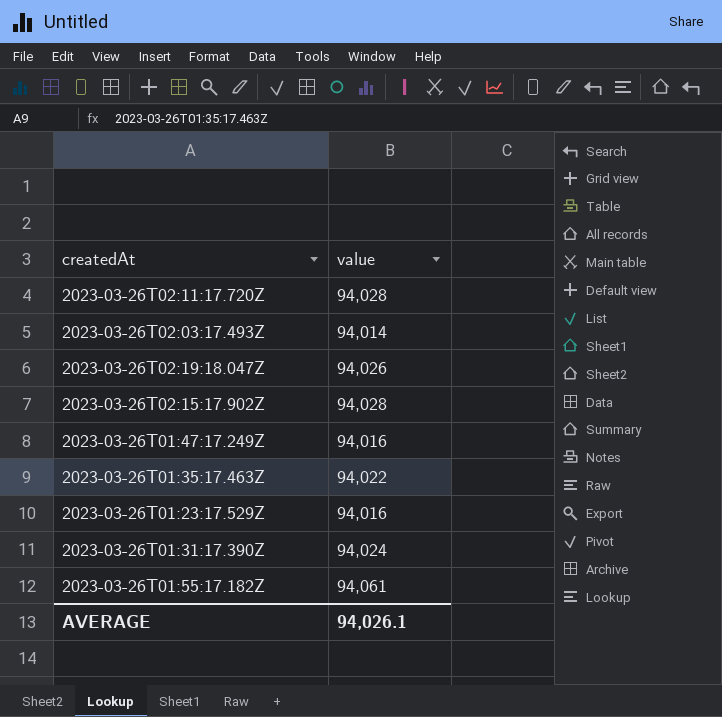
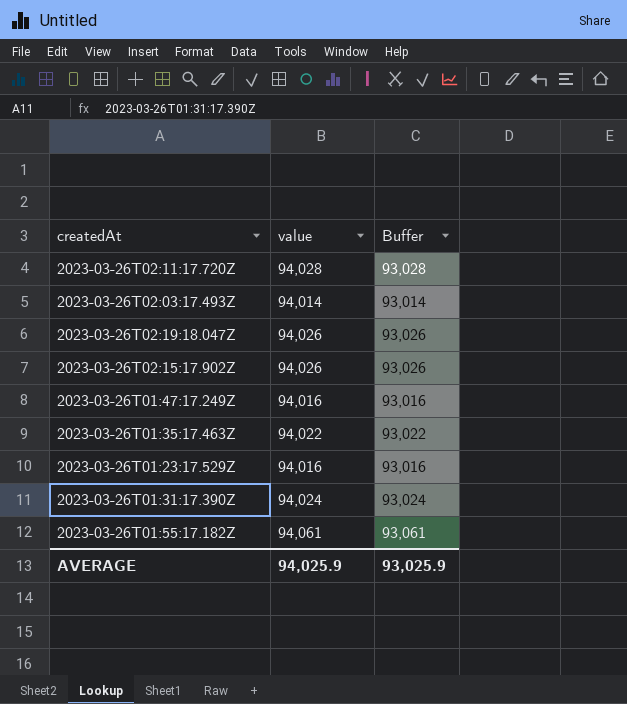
column Buffer | formula: none -> [value] - 1000
2023-03-26T02:15:17.902Z | value: 94,028 -> 94,026
AVERAGE | value: 94,026.1 -> 94,025.9

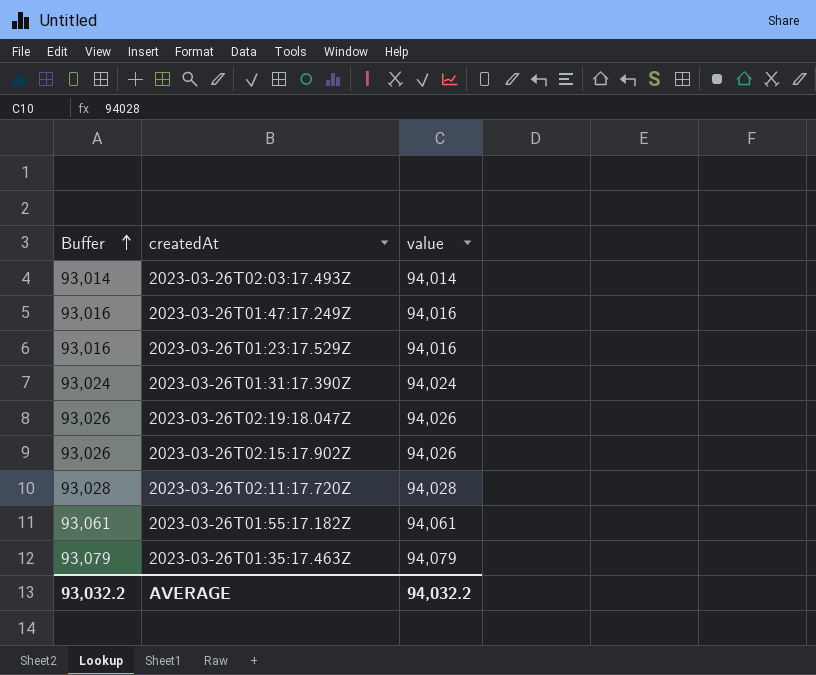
row order: none -> Buffer ascending
column Buffer | position: 3 -> 1
2023-03-26T01:35:17.463Z | Buffer: 93,022 -> 93,079
2023-03-26T01:35:17.463Z | value: 94,022 -> 94,079
AVERAGE | Buffer: 93,025.9 -> 93,032.2
AVERAGE | value: 94,025.9 -> 94,032.2

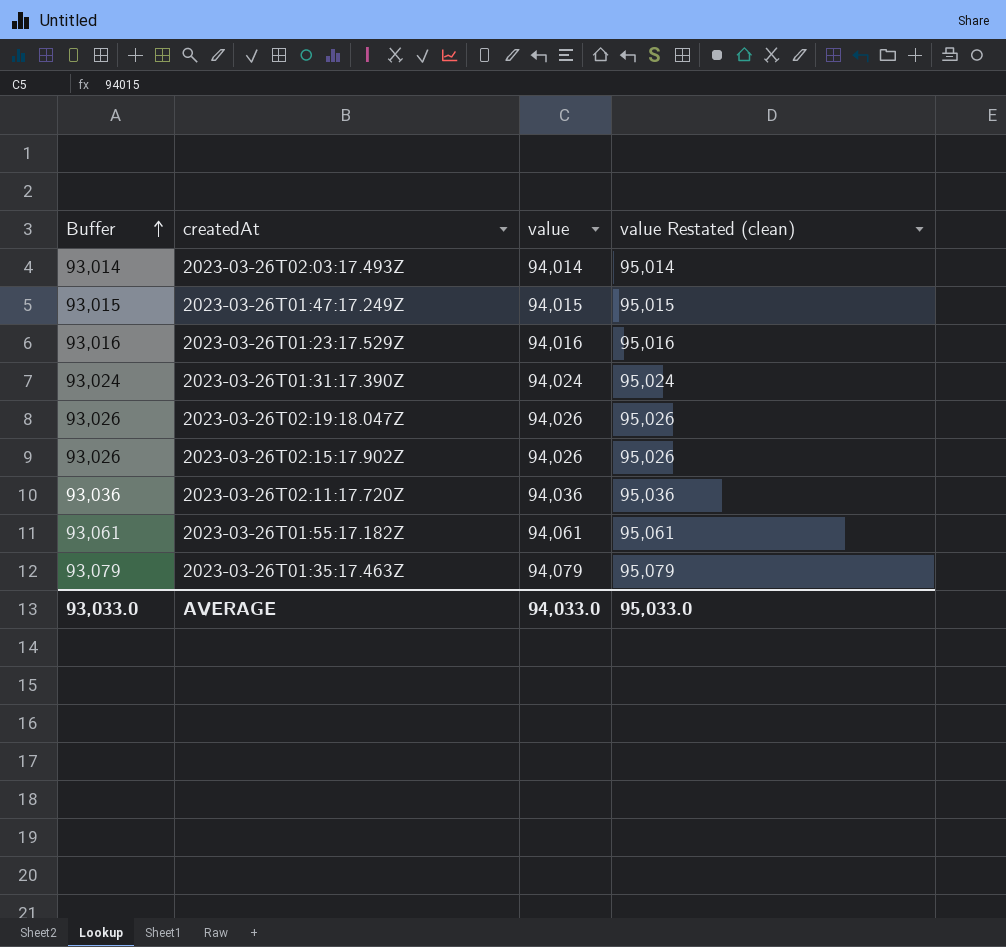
column value Restated (clean) | formula: none -> [value] + 1000
2023-03-26T01:47:17.249Z | Buffer: 93,016 -> 93,015
2023-03-26T01:47:17.249Z | value: 94,016 -> 94,015
2023-03-26T02:11:17.720Z | Buffer: 93,028 -> 93,036
2023-03-26T02:11:17.720Z | value: 94,028 -> 94,036
AVERAGE | Buffer: 93,032.2 -> 93,033.0
AVERAGE | value: 94,032.2 -> 94,033.0

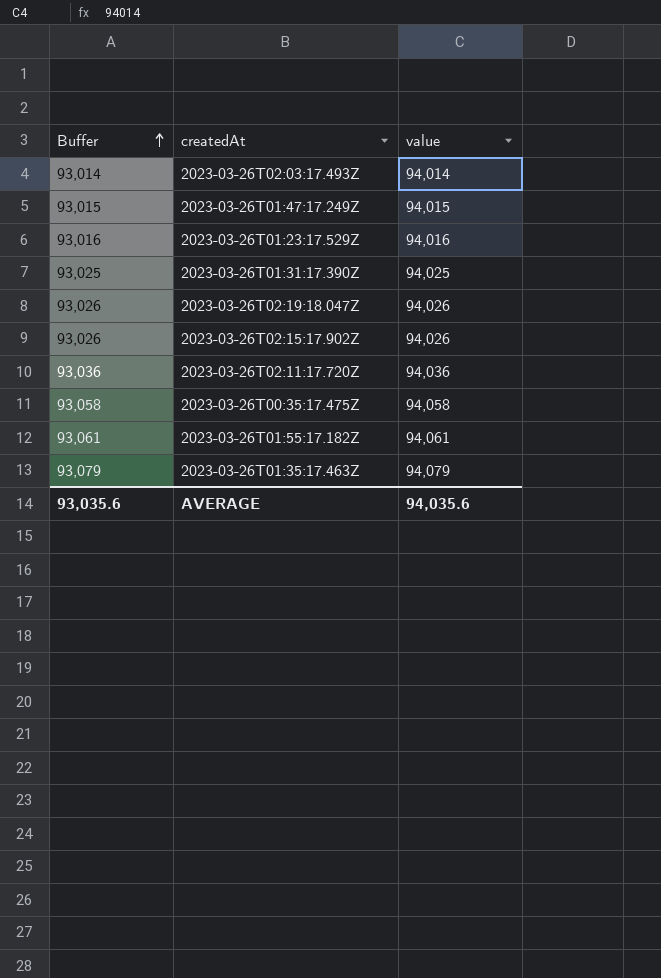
column value Restated (clean) | formula: [value] + 1000 -> none
2023-03-26T01:31:17.390Z | Buffer: 93,024 -> 93,025
2023-03-26T01:31:17.390Z | value: 94,024 -> 94,025
row 2023-03-26T00:35:17.475Z: none -> 93,058 | 94,058
AVERAGE | Buffer: 93,033.0 -> 93,035.6
AVERAGE | value: 94,033.0 -> 94,035.6

